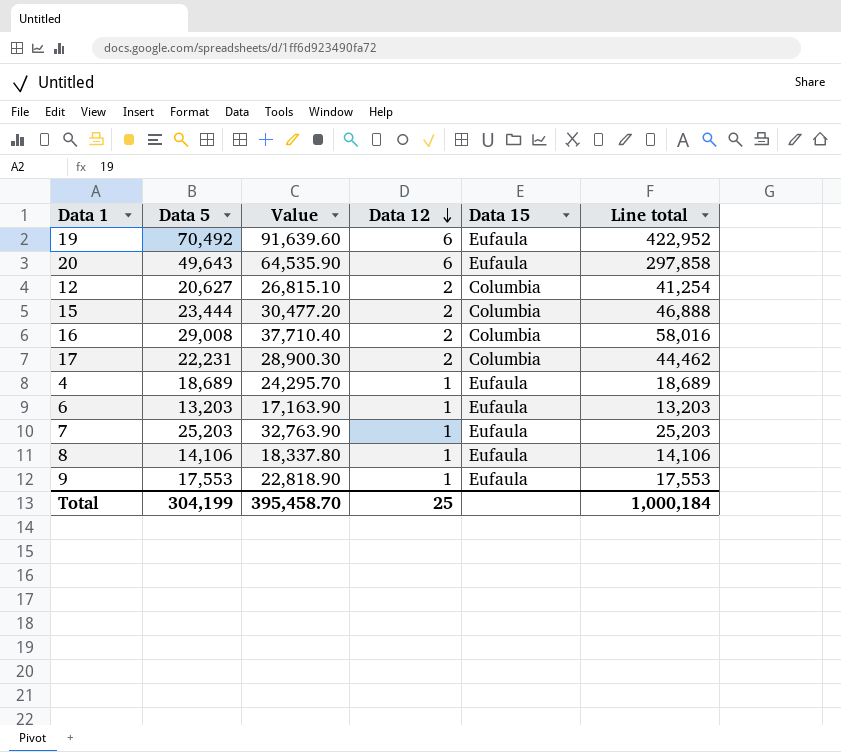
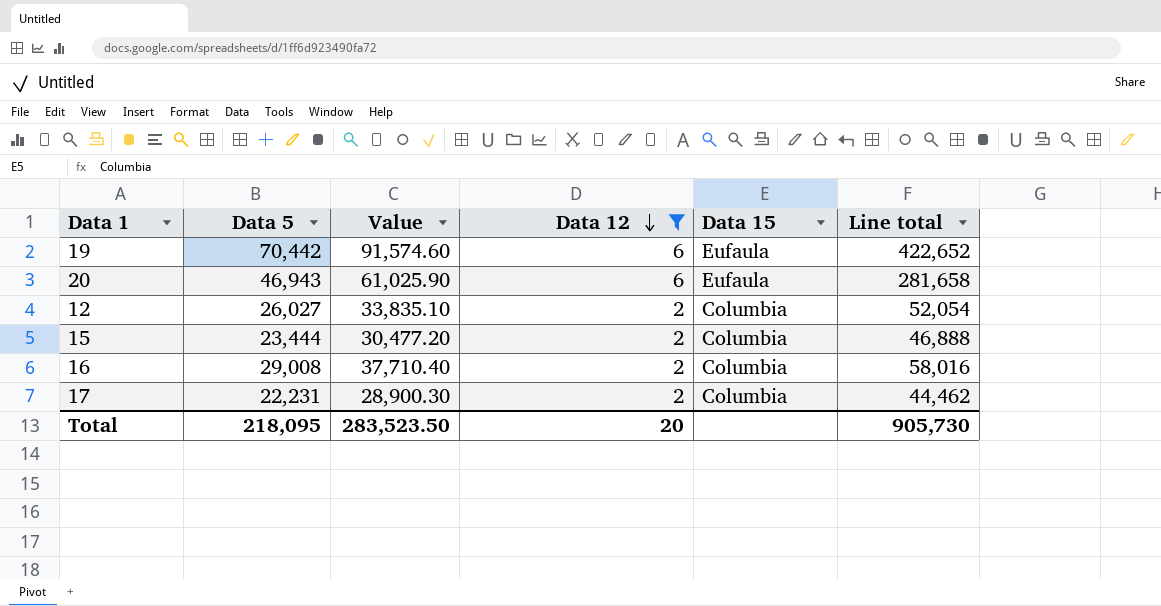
filter: none -> Data 12 != 1
19 | Data 5: 70,492 -> 70,442
19 | Value: 91,639.60 -> 91,574.60
19 | Line total: 422,952 -> 422,652
20 | Data 5: 49,643 -> 46,943
20 | Value: 64,535.90 -> 61,025.90
20 | Line total: 297,858 -> 281,658
12 | Data 5: 20,627 -> 26,027
12 | Value: 26,815.10 -> 33,835.10
12 | Line total: 41,254 -> 52,054
Total | Data 5: 304,199 -> 218,095
Total | Value: 395,458.70 -> 283,523.50
Total | Data 12: 25 -> 20
Total | Line total: 1,000,184 -> 905,730

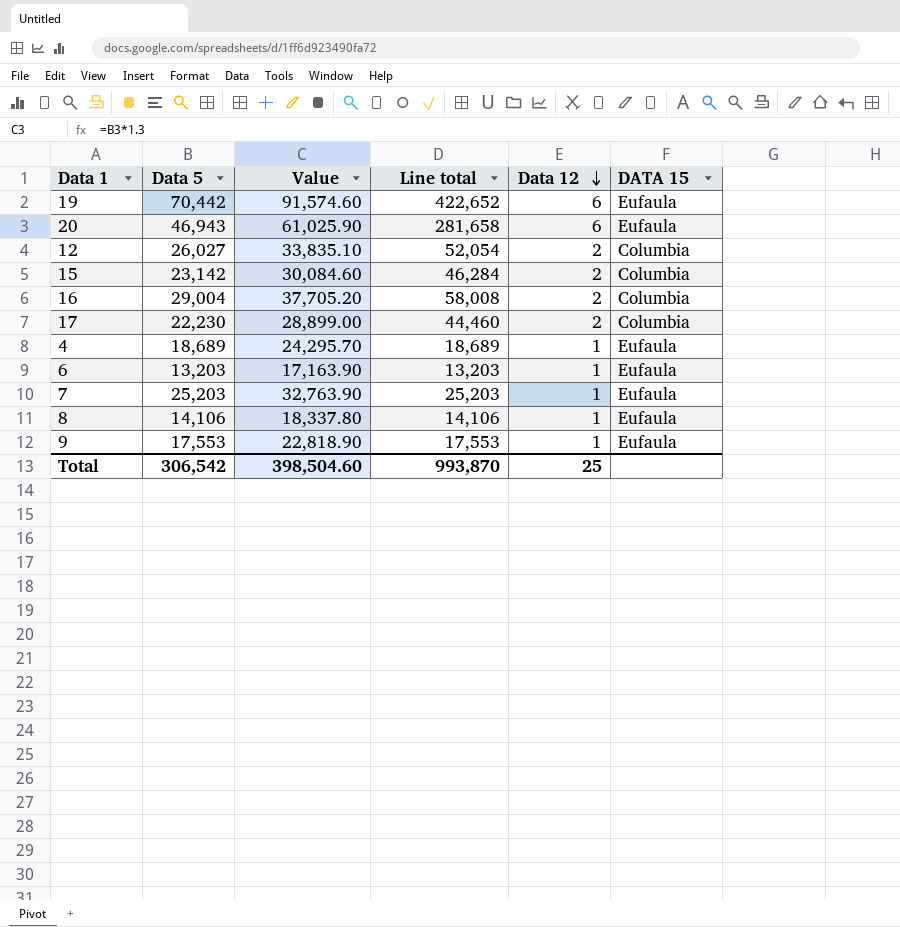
filter: Data 12 != 1 -> none
column Line total | position: 6 -> 4
column name: Data 15 -> DATA 15
15 | Data 5: 23,444 -> 23,142
15 | Value: 30,477.20 -> 30,084.60
15 | Line total: 46,888 -> 46,284
16 | Data 5: 29,008 -> 29,004
16 | Value: 37,710.40 -> 37,705.20
16 | Line total: 58,016 -> 58,008
17 | Data 5: 22,231 -> 22,230
17 | Value: 28,900.30 -> 28,899.00
17 | Line total: 44,462 -> 44,460
Total | Data 5: 218,095 -> 306,542
Total | Value: 283,523.50 -> 398,504.60
Total | Line total: 905,730 -> 993,870
Total | Data 12: 20 -> 25

